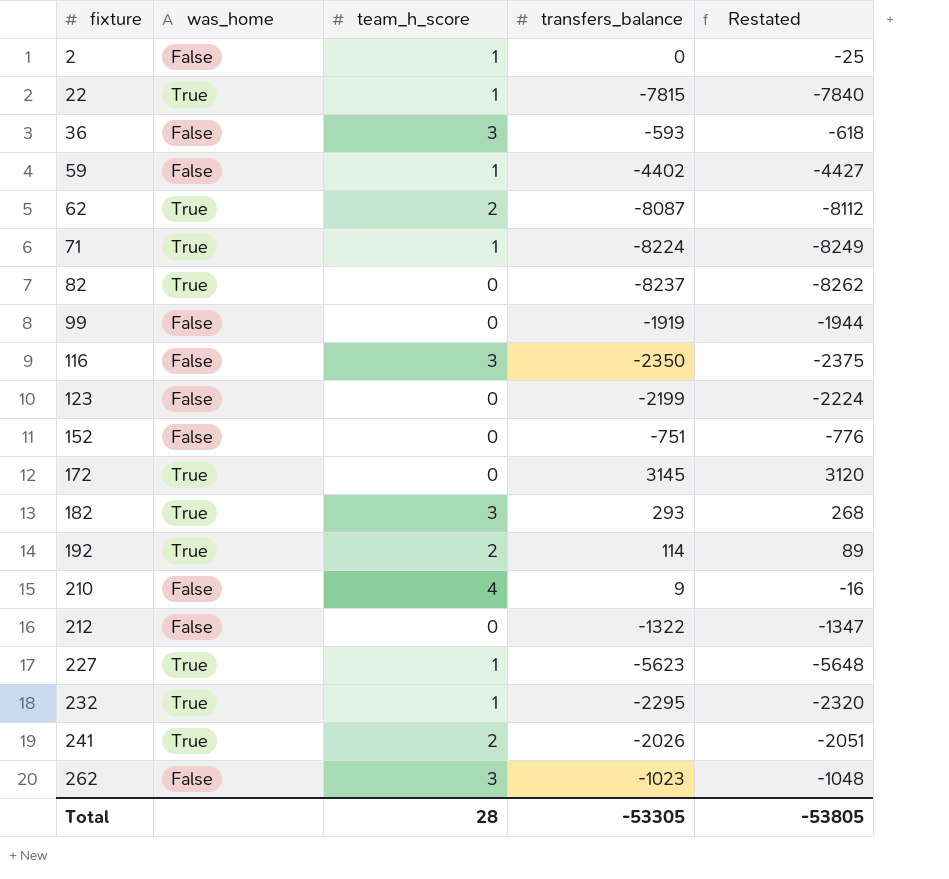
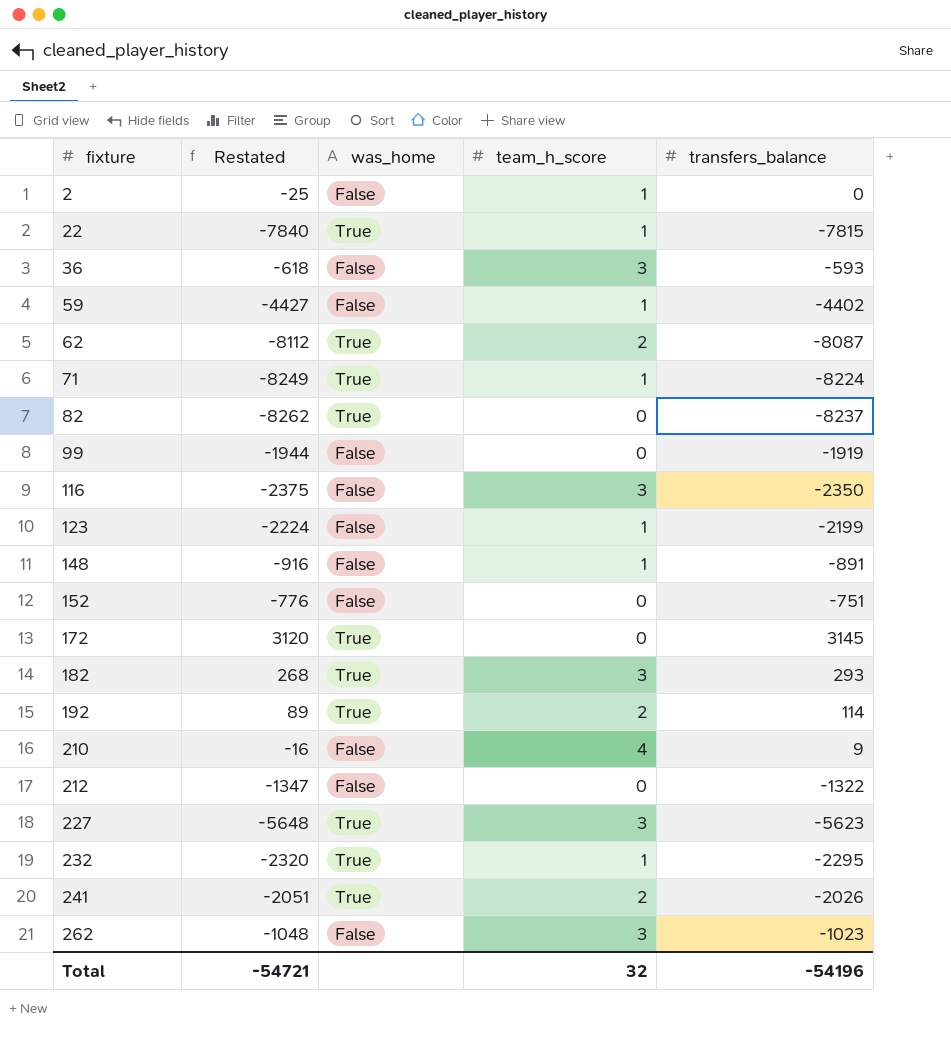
column Restated | position: 5 -> 2
123 | team_h_score: 0 -> 1
row 148: none -> -916 | False | 1 | -891
227 | team_h_score: 1 -> 3
Total | Restated: -53805 -> -54721
Total | team_h_score: 28 -> 32
Total | transfers_balance: -53305 -> -54196

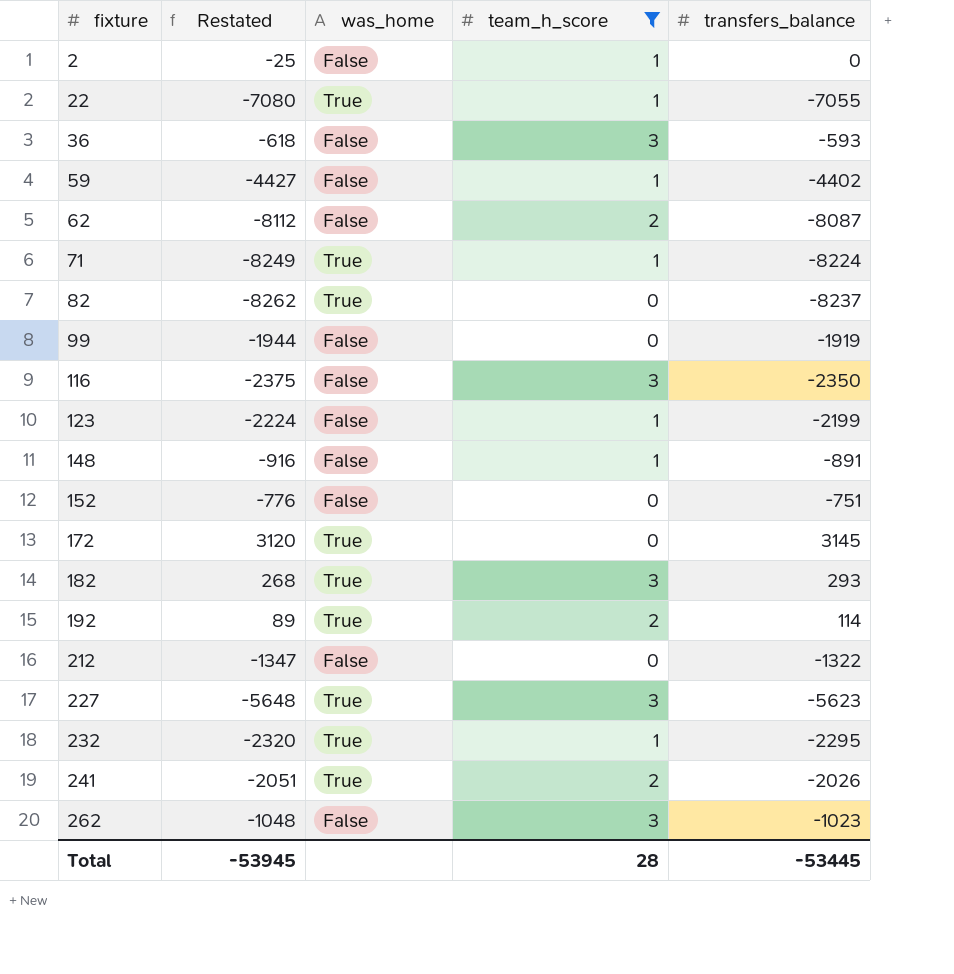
filter: none -> team_h_score != 4
22 | Restated: -7840 -> -7080
22 | transfers_balance: -7815 -> -7055
62 | was_home: True -> False
Total | Restated: -54721 -> -53945
Total | team_h_score: 32 -> 28
Total | transfers_balance: -54196 -> -53445

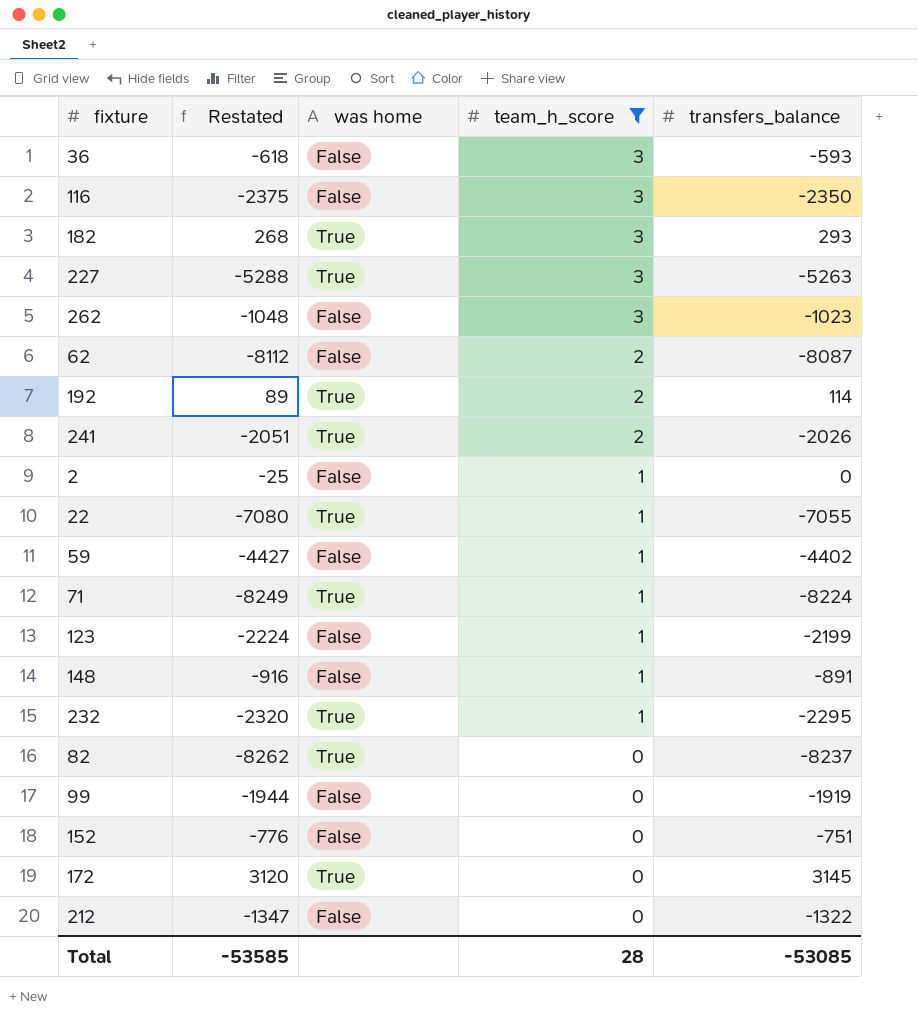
row order: fixture ascending -> team_h_score descending
column name: was_home -> was home
227 | Restated: -5648 -> -5288
227 | transfers_balance: -5623 -> -5263
Total | Restated: -53945 -> -53585
Total | transfers_balance: -53445 -> -53085

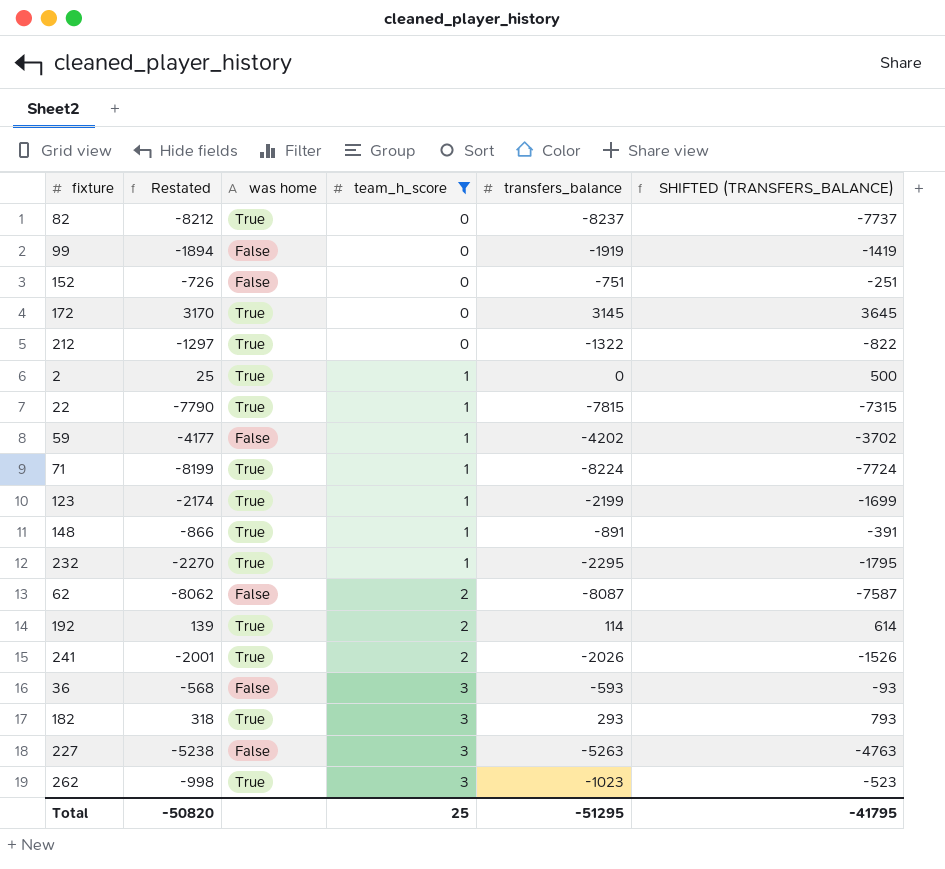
row order: team_h_score descending -> team_h_score ascending
column Restated | formula: [transfers_balance] - 25 -> [transfers_balance] + 25
column SHIFTED (TRANSFERS_BALANCE) | formula: none -> [transfers_balance] + 500
row 116: -2375 | False | 3 | -2350 -> none
212 | was home: False -> True
2 | was home: False -> True
22 | transfers_balance: -7055 -> -7815
59 | transfers_balance: -4402 -> -4202
123 | was home: False -> True
148 | was home: False -> True
227 | was home: True -> False
262 | was home: False -> True
Total | Restated: -53585 -> -50820
Total | team_h_score: 28 -> 25
Total | transfers_balance: -53085 -> -51295

